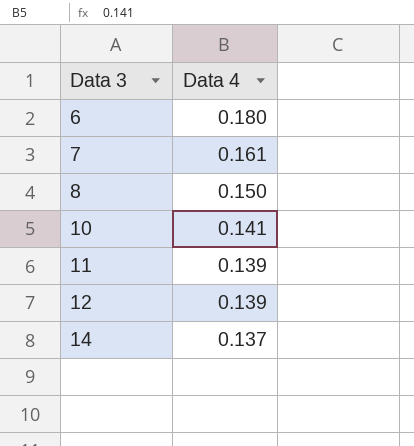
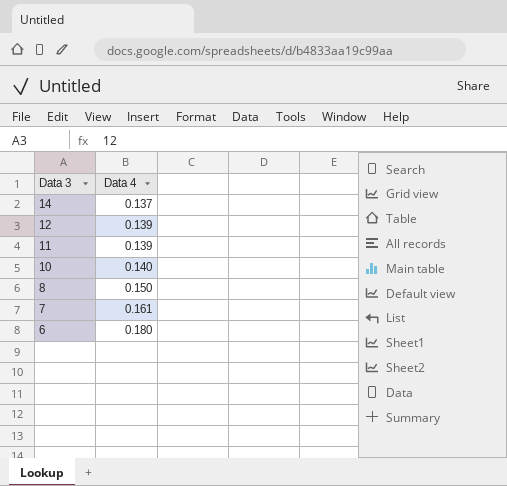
row order: Data 3 ascending -> Data 3 descending
10 | Data 4: 0.141 -> 0.140

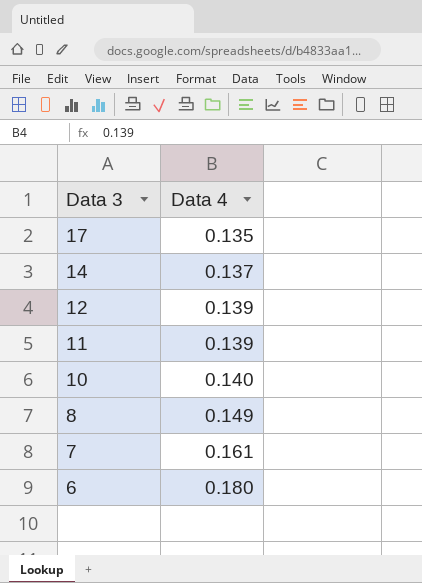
row 17: none -> 0.135
8 | Data 4: 0.150 -> 0.149

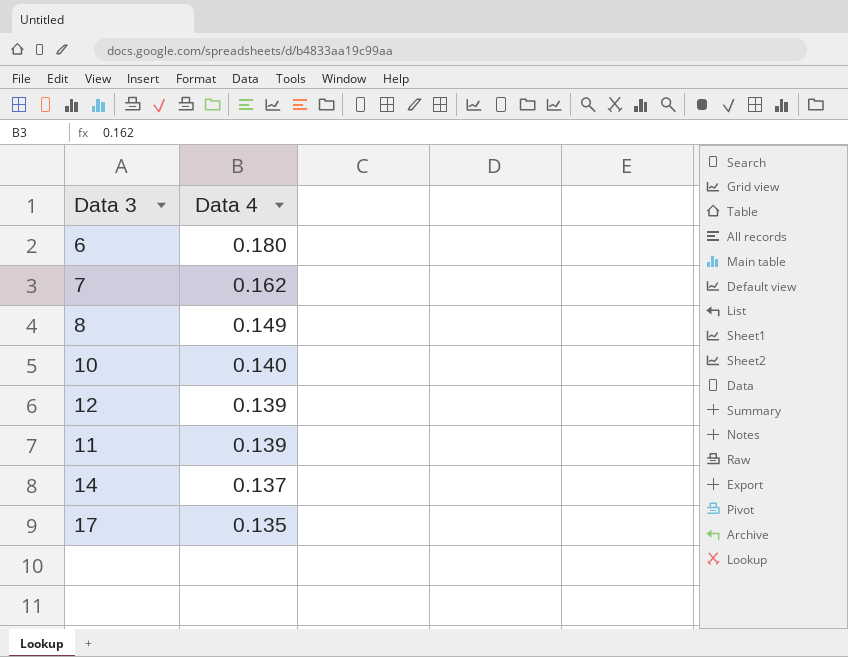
row order: Data 3 descending -> Data 4 descending
7 | Data 4: 0.161 -> 0.162

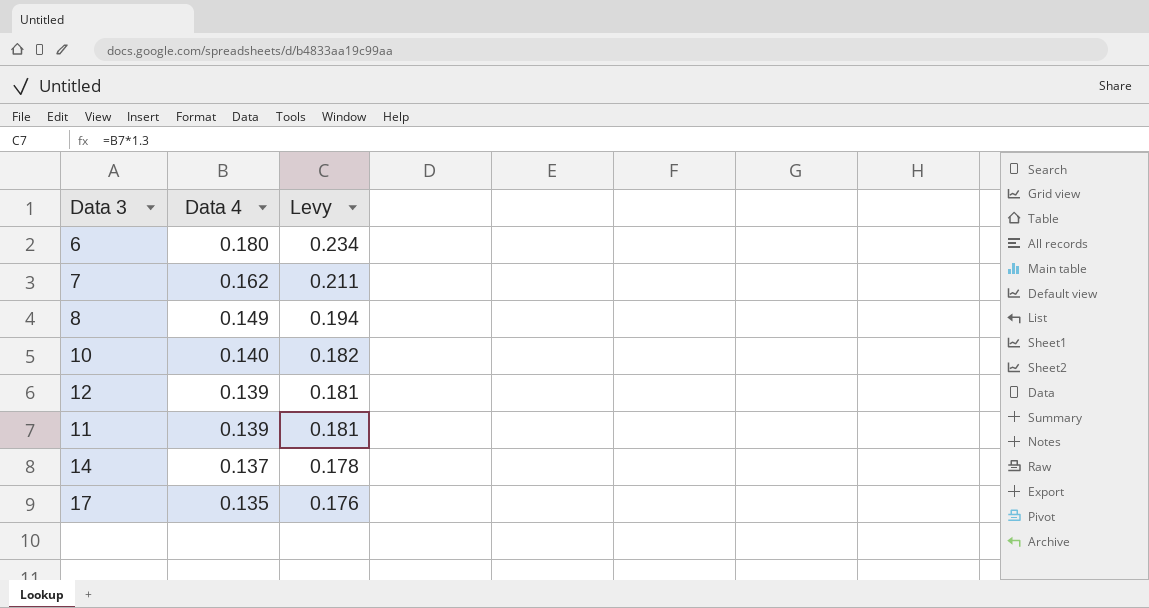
column Levy | formula: none -> [Data 4] * 1.3

